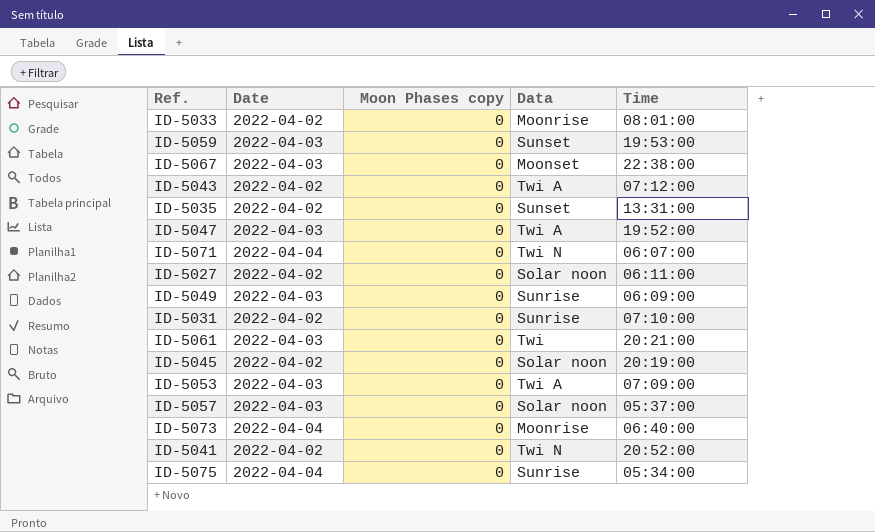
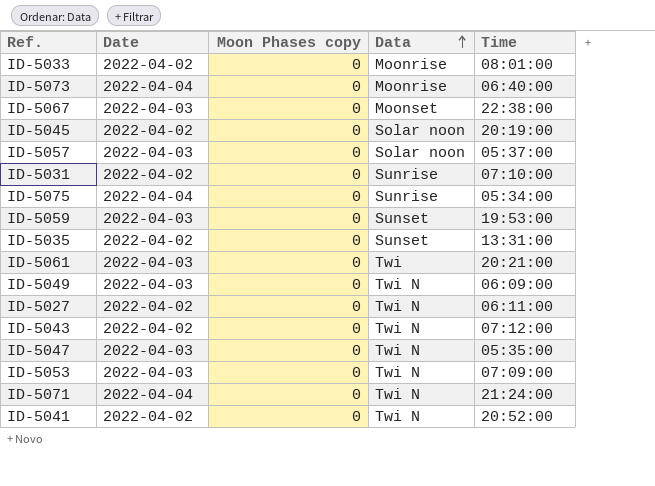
row order: none -> Data ascending
ID-5049 | Data: Sunrise -> Twi N
ID-5027 | Data: Solar noon -> Twi N
ID-5043 | Data: Twi A -> Twi N
ID-5047 | Data: Twi A -> Twi N
ID-5047 | Time: 19:52:00 -> 05:35:00
ID-5053 | Data: Twi A -> Twi N
ID-5071 | Time: 06:07:00 -> 21:24:00

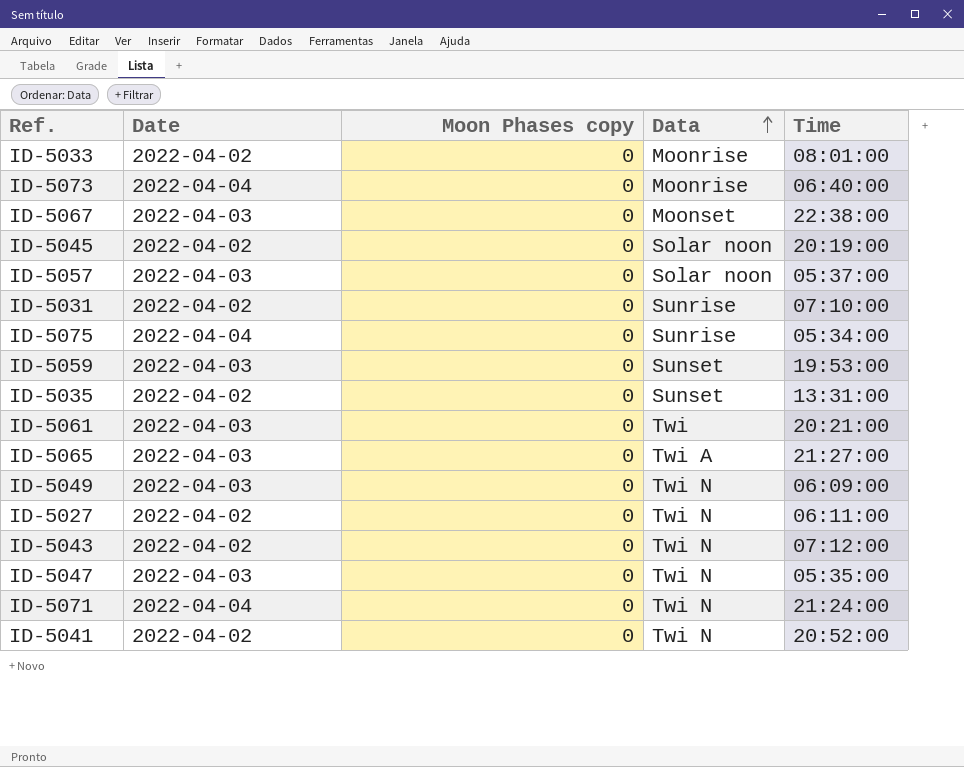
row ID-5053: 2022-04-03 | 0 | Twi N | 07:09:00 -> none
row ID-5065: none -> 2022-04-03 | 0 | Twi A | 21:27:00

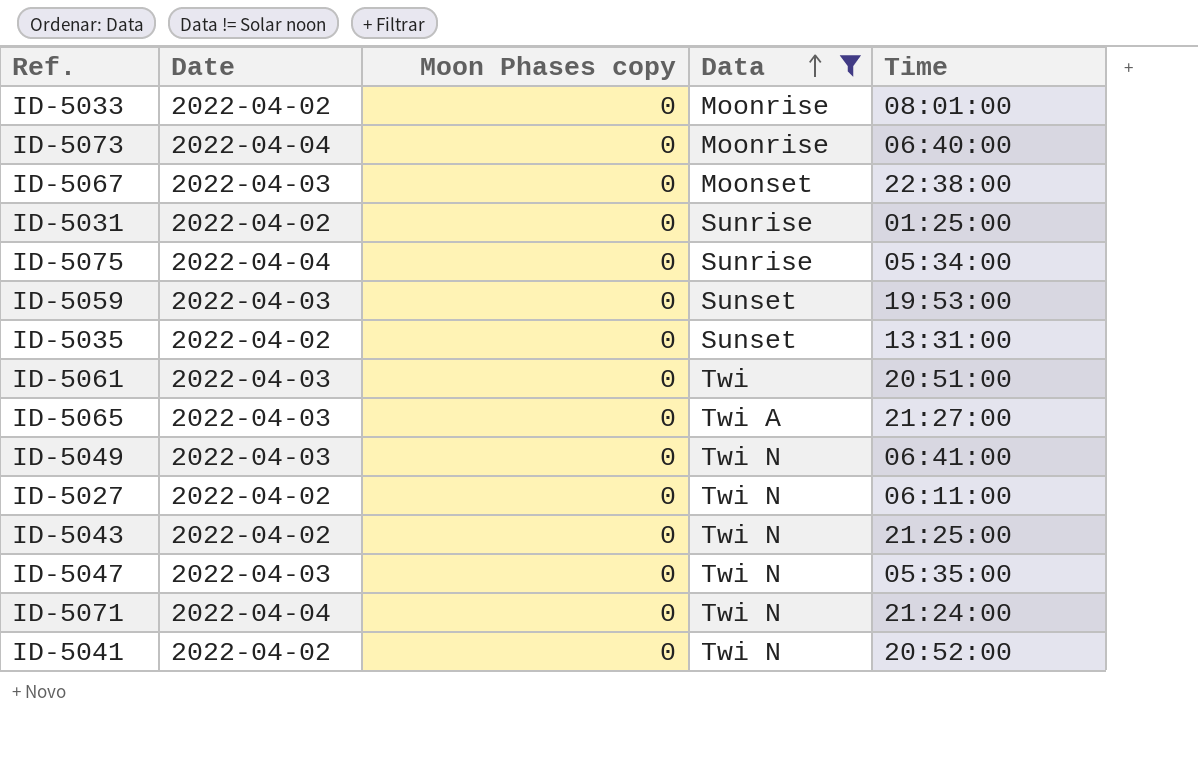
filter: none -> Data != Solar noon
ID-5031 | Time: 07:10:00 -> 01:25:00
ID-5061 | Time: 20:21:00 -> 20:51:00
ID-5049 | Time: 06:09:00 -> 06:41:00
ID-5043 | Time: 07:12:00 -> 21:25:00

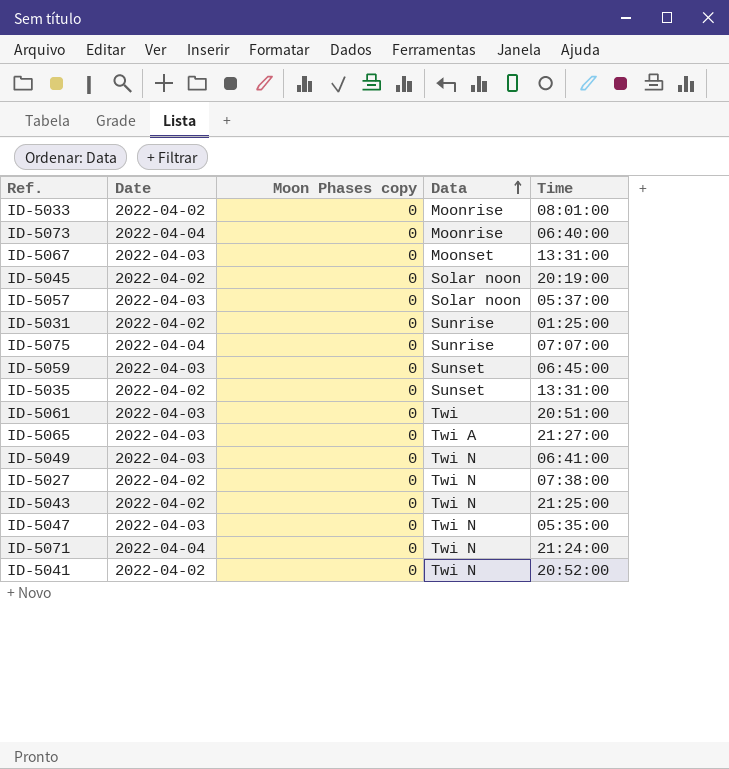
filter: Data != Solar noon -> none
ID-5067 | Time: 22:38:00 -> 13:31:00
ID-5075 | Time: 05:34:00 -> 07:07:00
ID-5059 | Time: 19:53:00 -> 06:45:00
ID-5027 | Time: 06:11:00 -> 07:38:00

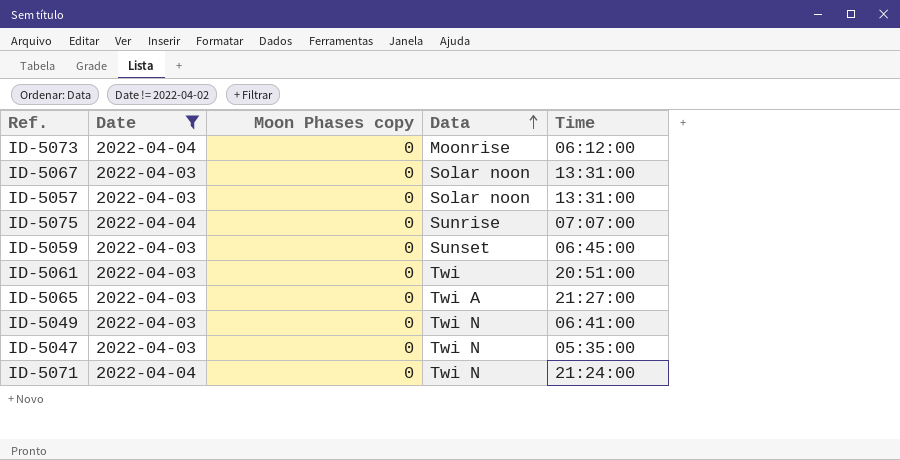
filter: none -> Date != 2022-04-02
ID-5073 | Time: 06:40:00 -> 06:12:00
ID-5067 | Data: Moonset -> Solar noon
ID-5057 | Time: 05:37:00 -> 13:31:00

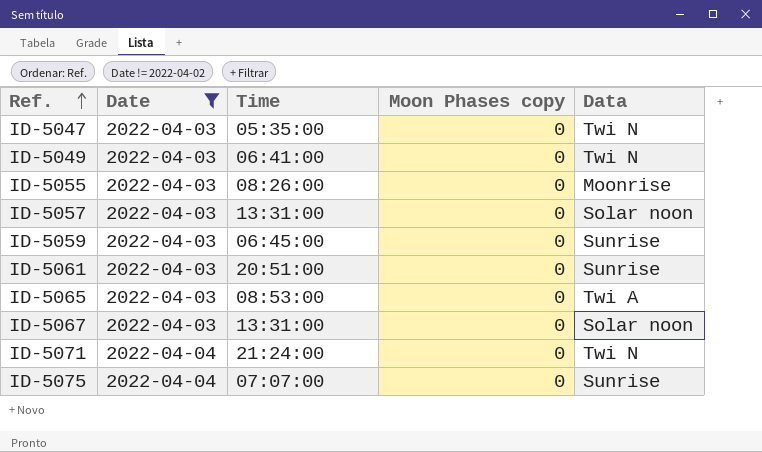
row order: Data ascending -> Ref. ascending
column Time | position: 5 -> 3
row ID-5073: 2022-04-04 | 0 | Moonrise | 06:12:00 -> none
row ID-5055: none -> 2022-04-03 | 08:26:00 | 0 | Moonrise
ID-5059 | Data: Sunset -> Sunrise
ID-5061 | Data: Twi -> Sunrise
ID-5065 | Time: 21:27:00 -> 08:53:00

